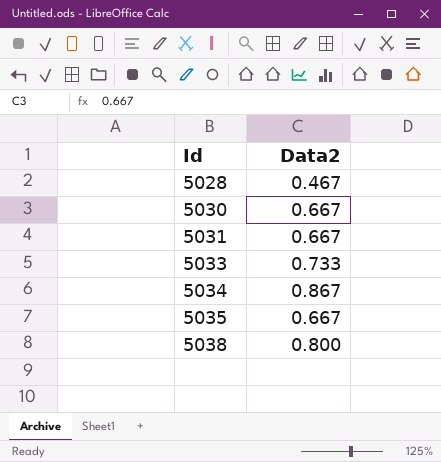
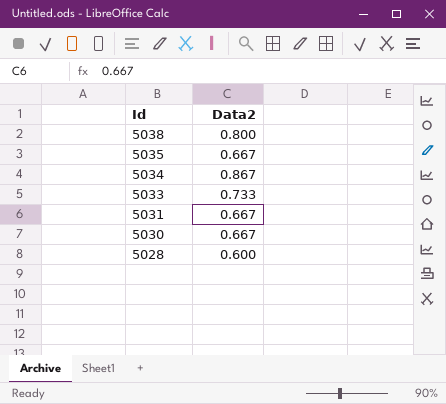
row order: Id ascending -> Id descending
5028 | Data2: 0.467 -> 0.600

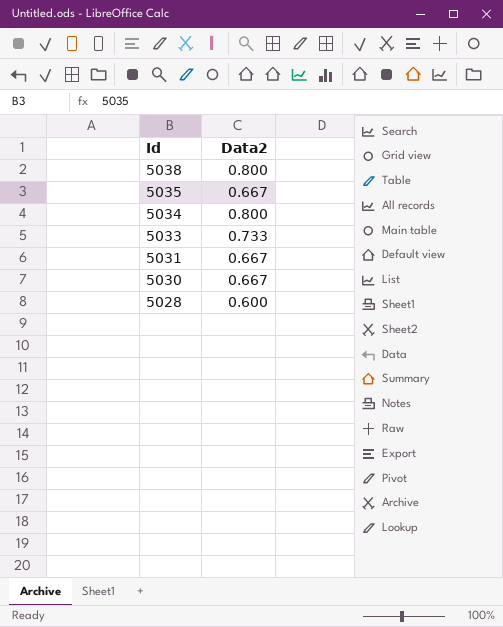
5034 | Data2: 0.867 -> 0.800

